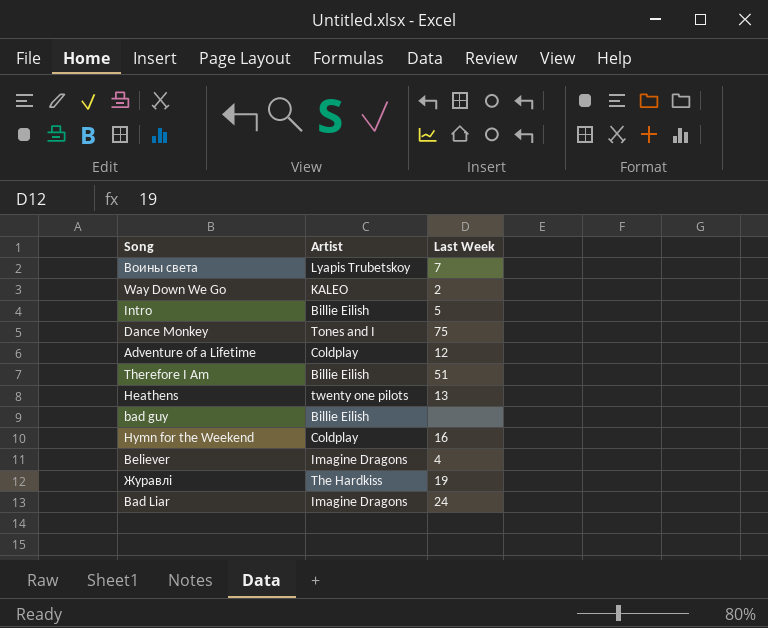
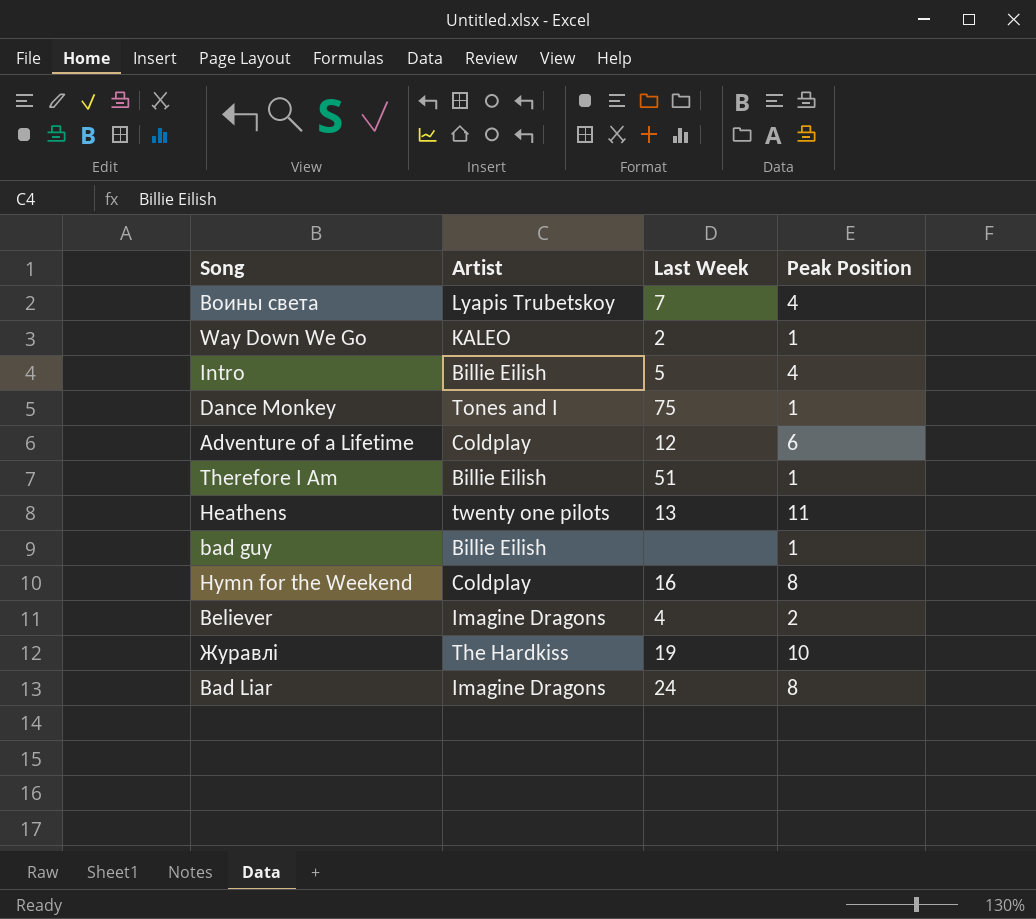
column Peak Position | position: none -> 4

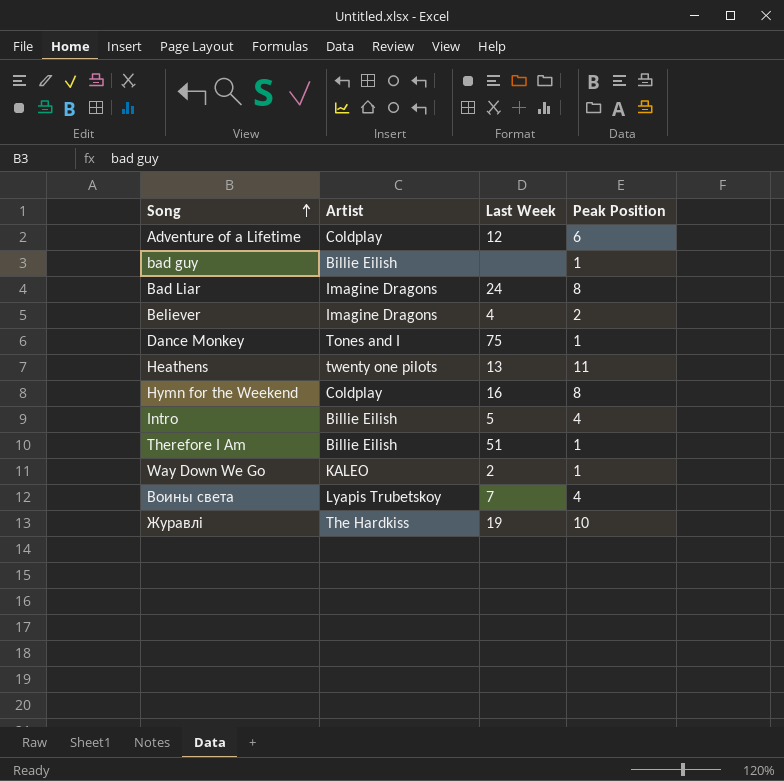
row order: none -> Song ascending

